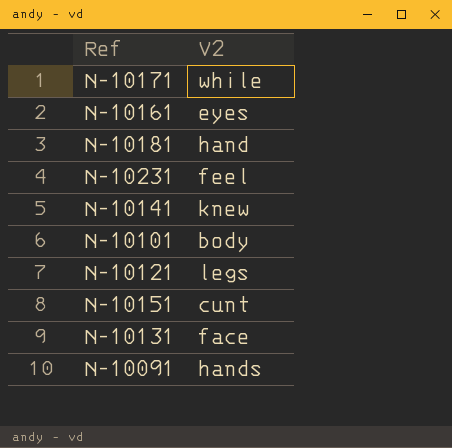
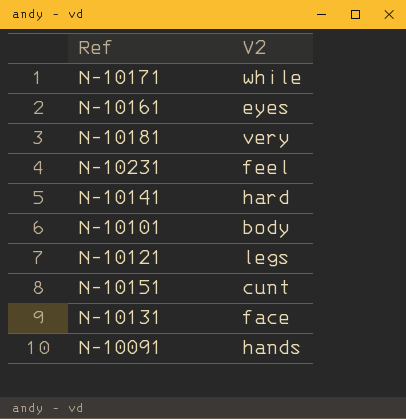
N-10181 | V2: hand -> very
N-10141 | V2: knew -> hard

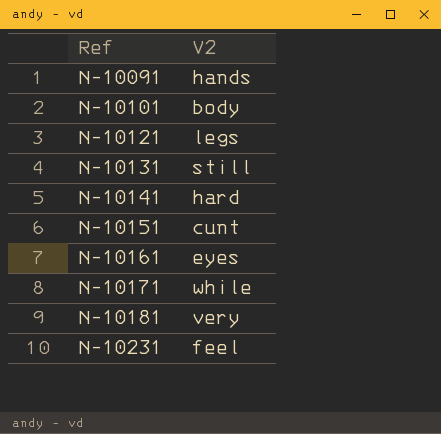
row order: none -> Ref ascending
N-10131 | V2: face -> still

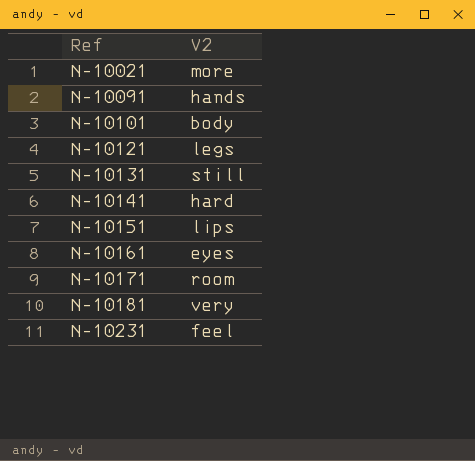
row N-10021: none -> more
N-10151 | V2: cunt -> lips
N-10171 | V2: while -> room

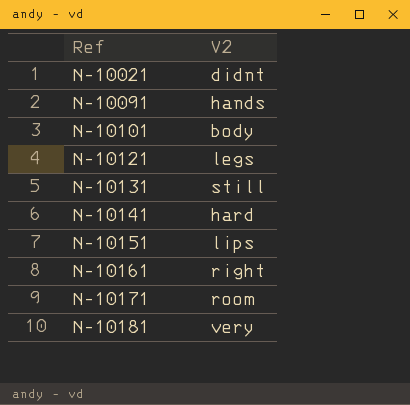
row N-10231: feel -> none
N-10021 | V2: more -> didnt
N-10161 | V2: eyes -> right

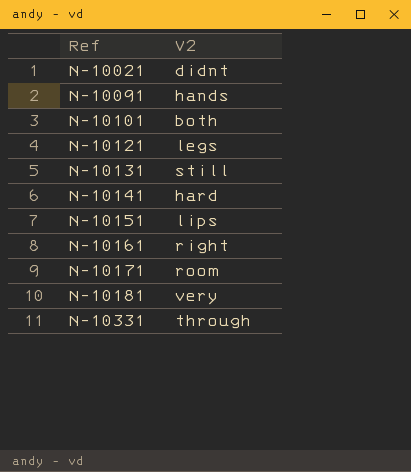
N-10101 | V2: body -> both
row N-10331: none -> through

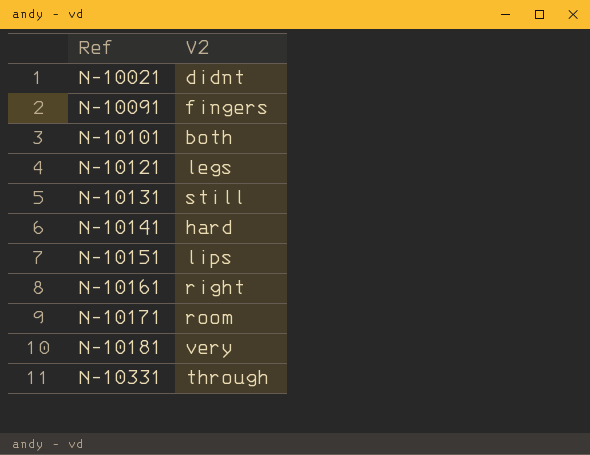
N-10091 | V2: hands -> fingers

